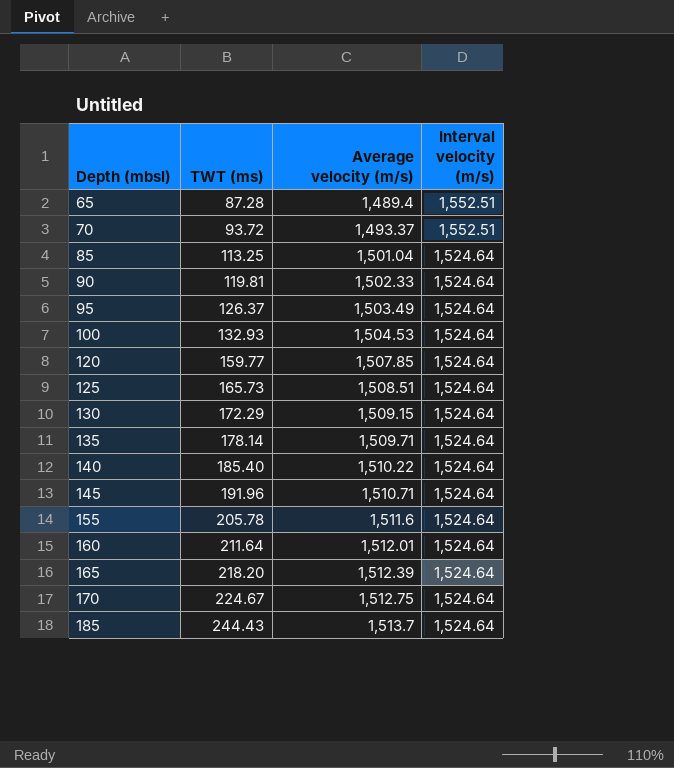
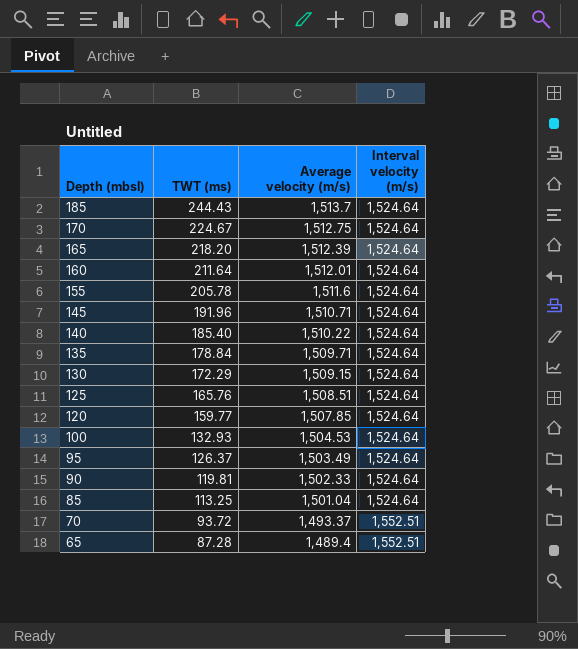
row order: Depth (mbsl) ascending -> Depth (mbsl) descending
135 | TWT (ms): 178.14 -> 178.84
125 | TWT (ms): 165.73 -> 165.76

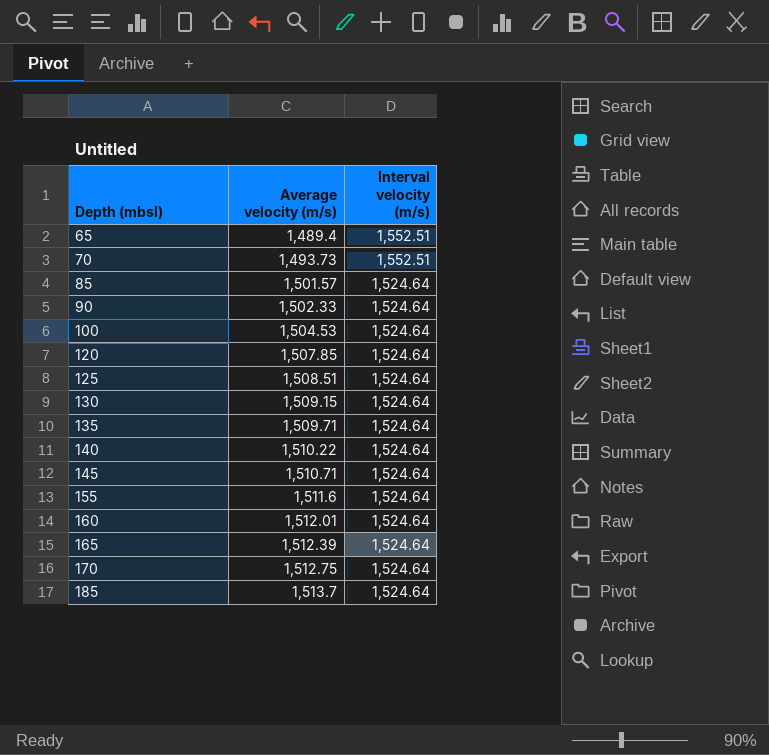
row order: Depth (mbsl) descending -> Depth (mbsl) ascending
column TWT (ms) | position: 2 -> none
row 95: 126.37 | 1,503.49 | 1,524.64 -> none
70 | Average velocity (m/s): 1,493.37 -> 1,493.73
85 | Average velocity (m/s): 1,501.04 -> 1,501.57

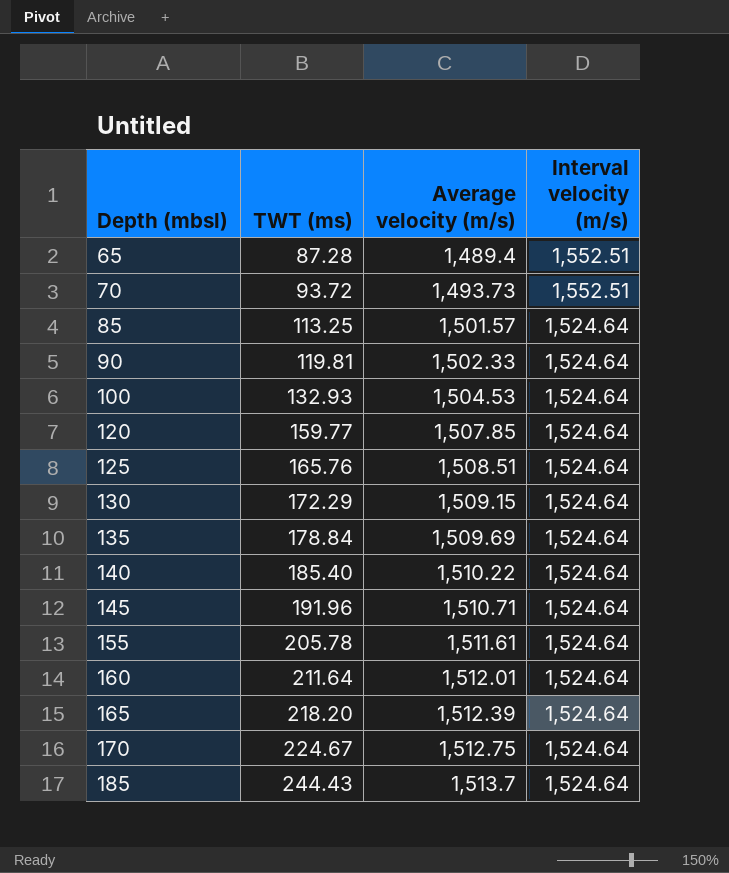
column TWT (ms) | position: none -> 2
135 | Average velocity (m/s): 1,509.71 -> 1,509.69
155 | Average velocity (m/s): 1,511.6 -> 1,511.61

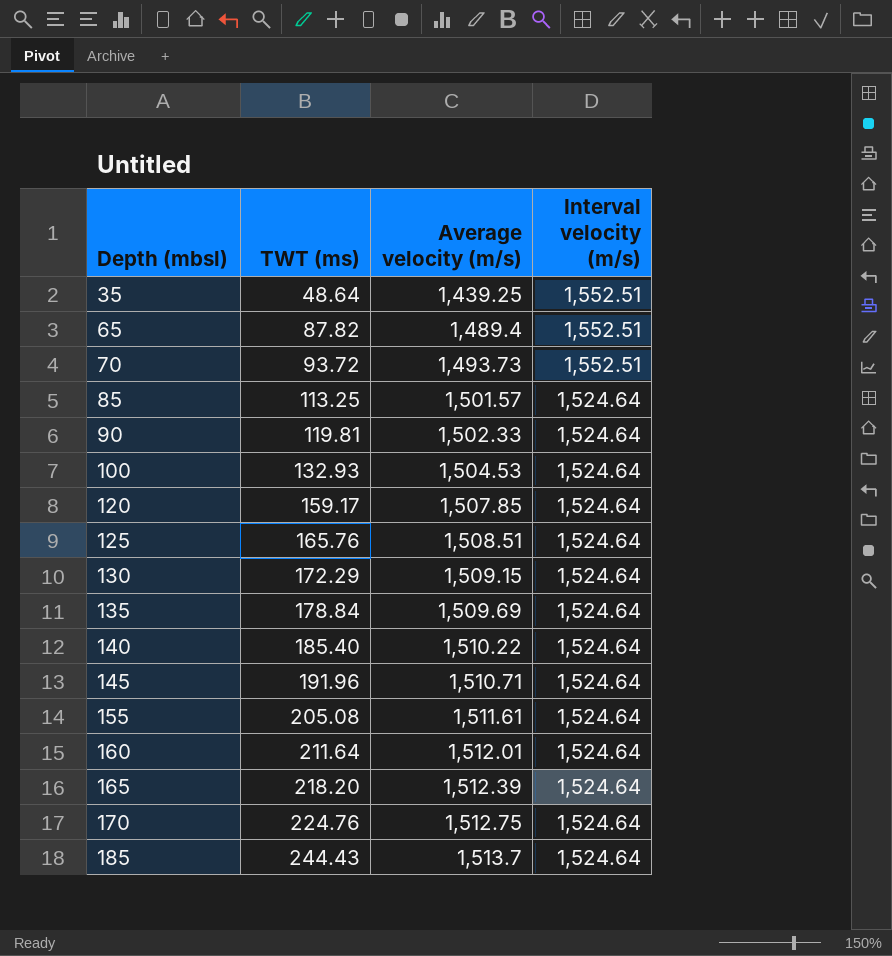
row 35: none -> 48.64 | 1,439.25 | 1,552.51
65 | TWT (ms): 87.28 -> 87.82
120 | TWT (ms): 159.77 -> 159.17
155 | TWT (ms): 205.78 -> 205.08
170 | TWT (ms): 224.67 -> 224.76

